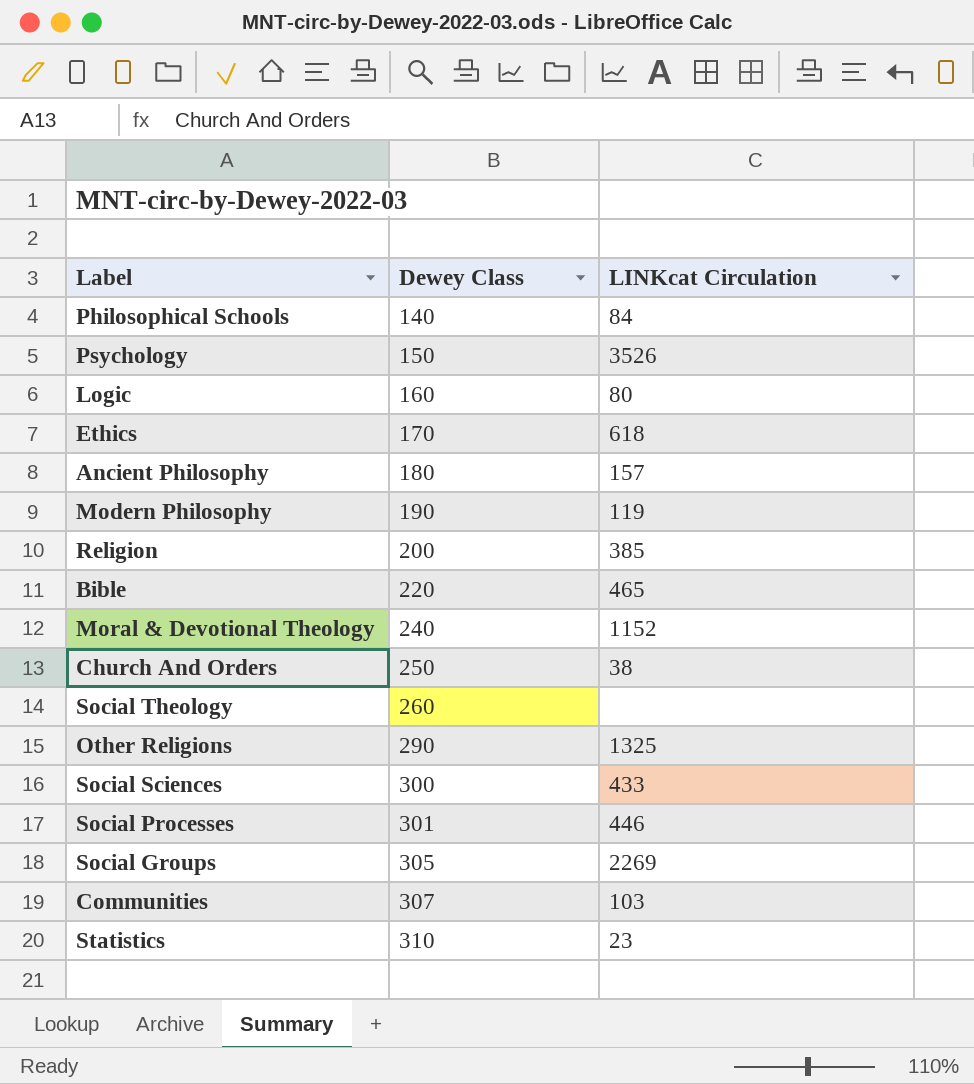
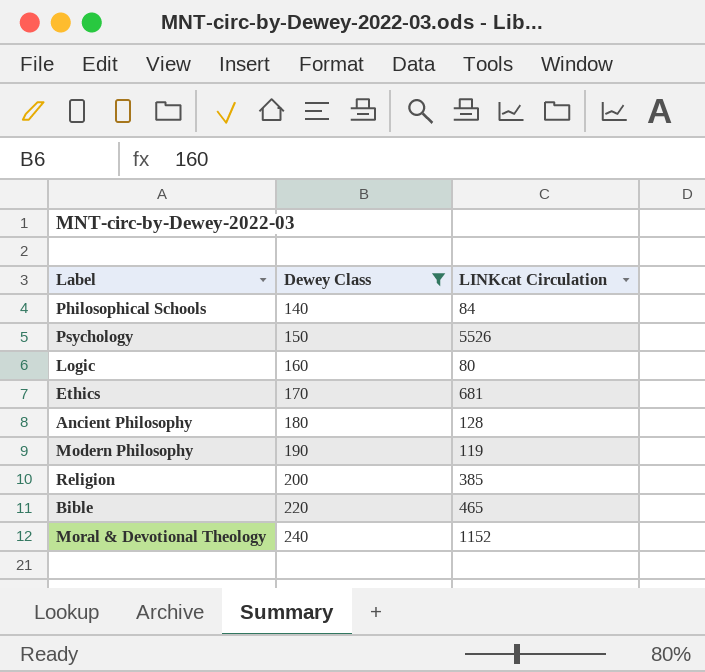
filter: none -> Dewey Class <= 240
Psychology | LINKcat Circulation: 3526 -> 5526
Ethics | LINKcat Circulation: 618 -> 681
Ancient Philosophy | LINKcat Circulation: 157 -> 128

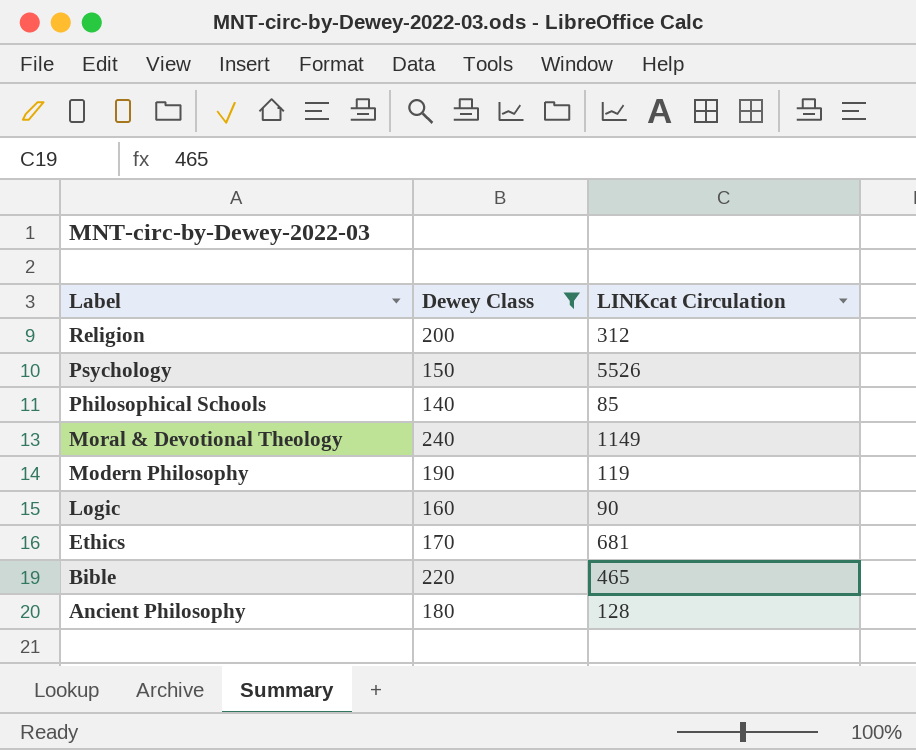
row order: Dewey Class ascending -> Label descending
Religion | LINKcat Circulation: 385 -> 312
Philosophical Schools | LINKcat Circulation: 84 -> 85
Moral & Devotional Theology | LINKcat Circulation: 1152 -> 1149
Logic | LINKcat Circulation: 80 -> 90

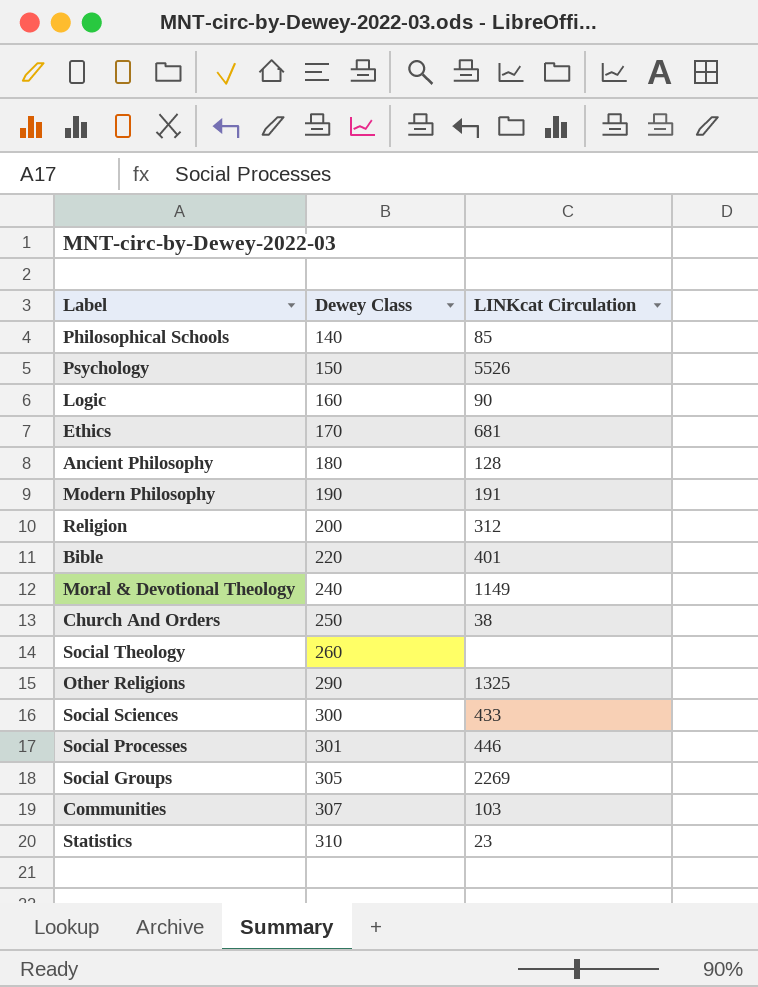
filter: Dewey Class <= 240 -> none
row order: Label descending -> Dewey Class ascending
Modern Philosophy | LINKcat Circulation: 119 -> 191
Bible | LINKcat Circulation: 465 -> 401

